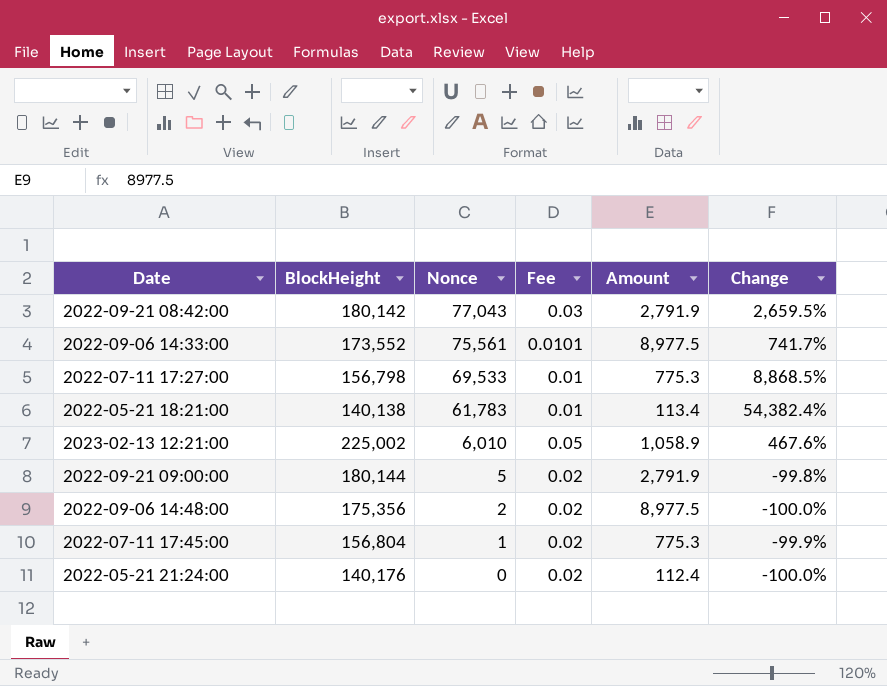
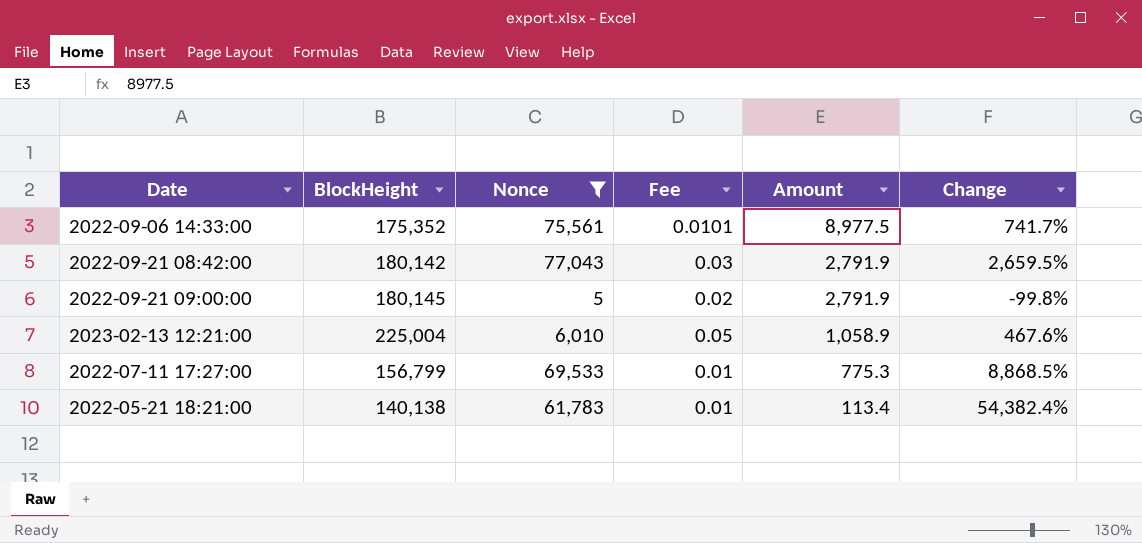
filter: none -> Nonce >= 5
row order: Nonce descending -> Amount descending
2022-09-06 14:33:00 | BlockHeight: 173,552 -> 175,352
2022-09-21 09:00:00 | BlockHeight: 180,144 -> 180,145
2023-02-13 12:21:00 | BlockHeight: 225,002 -> 225,004
2022-07-11 17:27:00 | BlockHeight: 156,798 -> 156,799

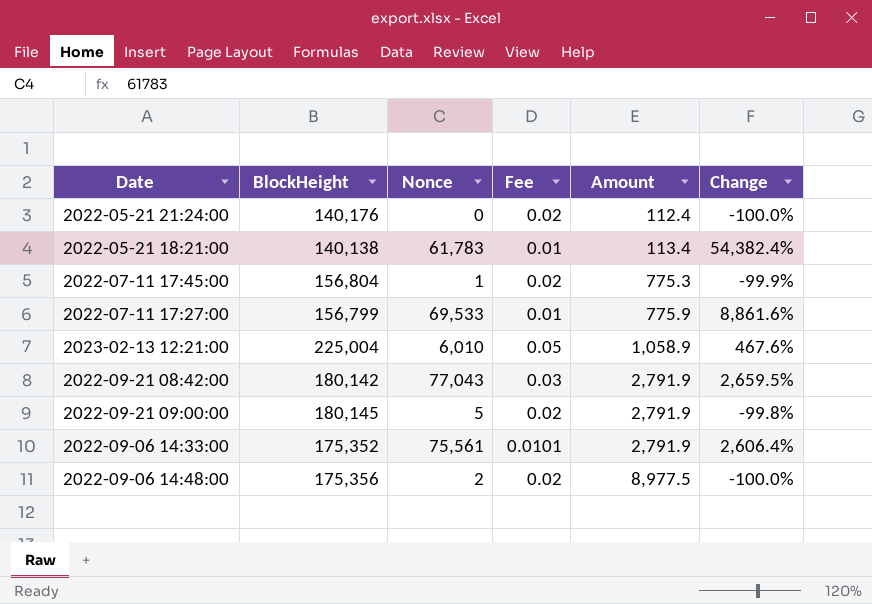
filter: Nonce >= 5 -> none
row order: Amount descending -> Amount ascending
2022-07-11 17:27:00 | Amount: 775.3 -> 775.9
2022-07-11 17:27:00 | Change: 8,868.5% -> 8,861.6%
2022-09-06 14:33:00 | Amount: 8,977.5 -> 2,791.9
2022-09-06 14:33:00 | Change: 741.7% -> 2,606.4%

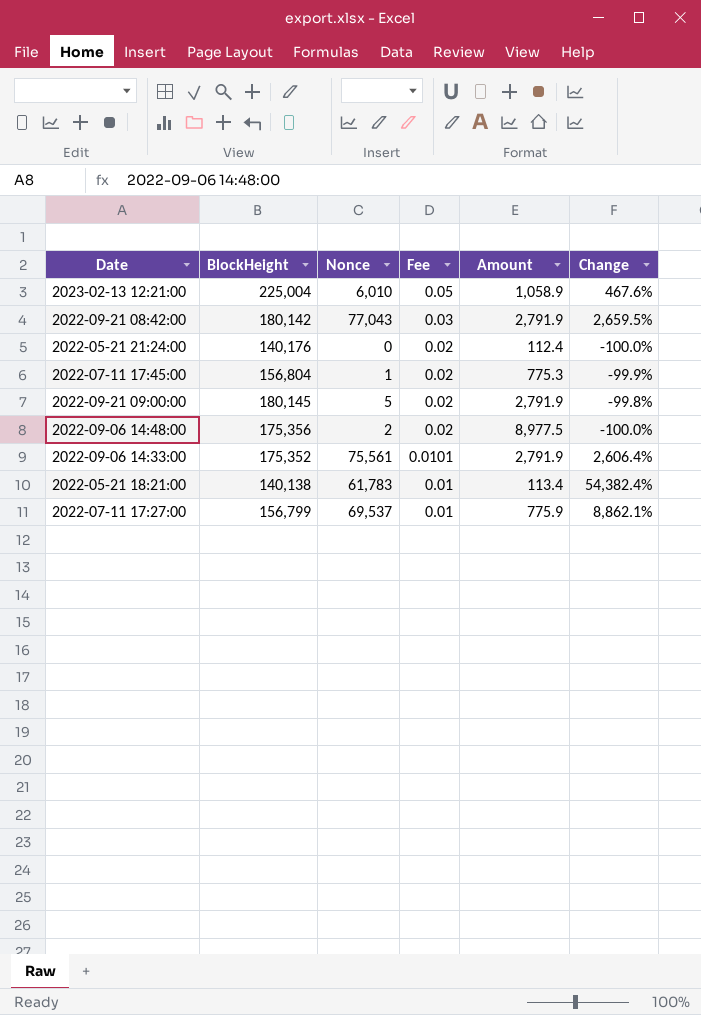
row order: Amount ascending -> Fee descending
2022-07-11 17:27:00 | Nonce: 69,533 -> 69,537
2022-07-11 17:27:00 | Change: 8,861.6% -> 8,862.1%

